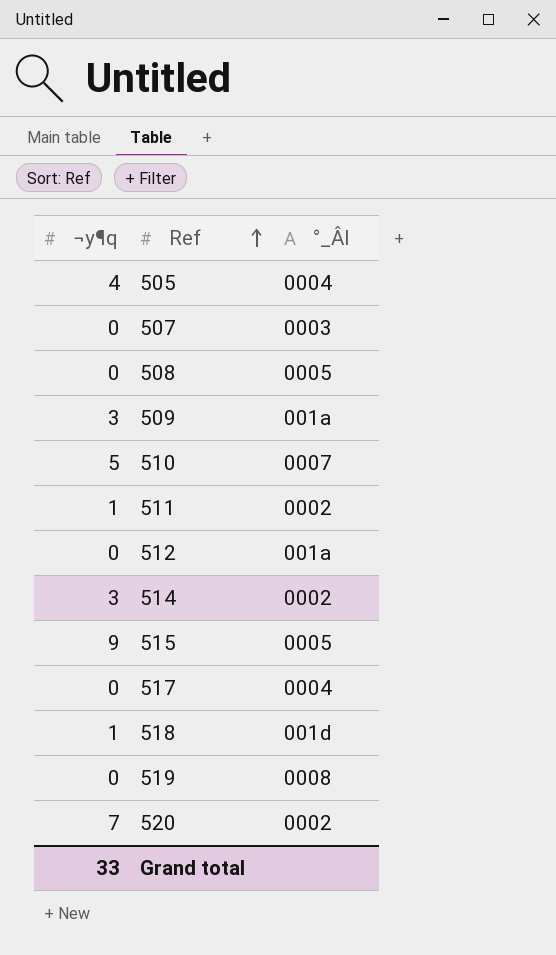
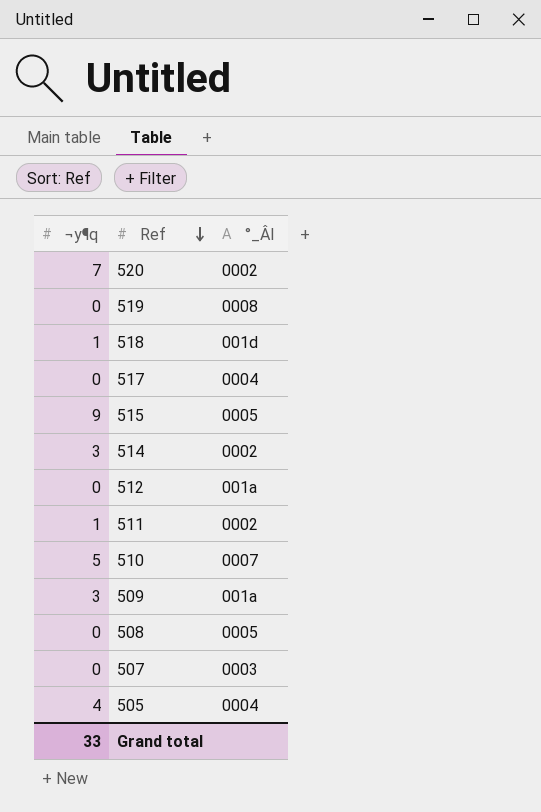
row order: Ref ascending -> Ref descending

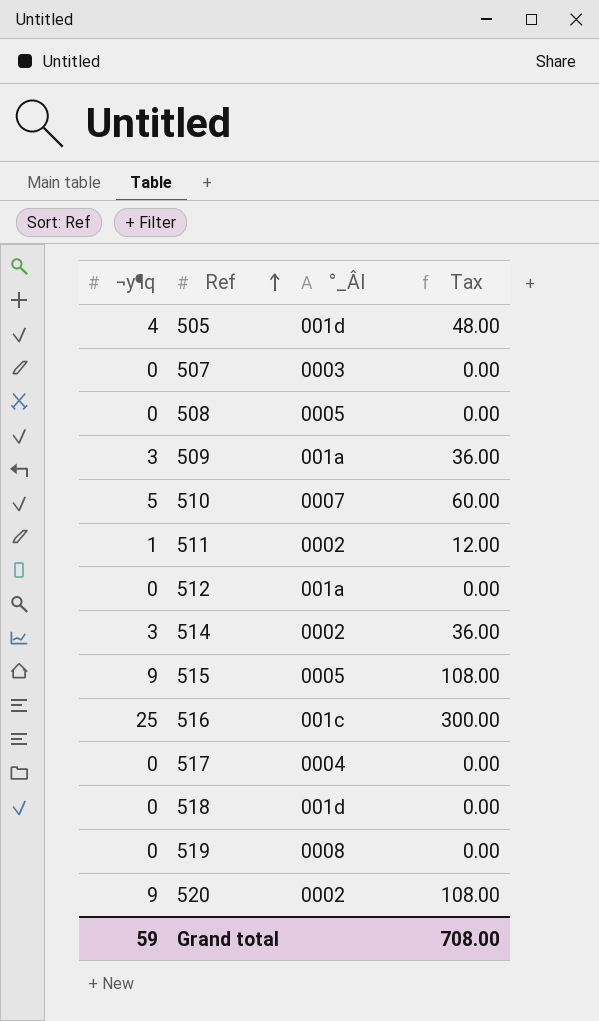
row order: Ref descending -> Ref ascending
column Tax | formula: none -> [¬y¶q] * 12
505 | °_ÂI: 0004 -> 001d
row 516: none -> 25 | 001c | 300.00
518 | ¬y¶q: 1 -> 0
520 | ¬y¶q: 7 -> 9
Grand total | ¬y¶q: 33 -> 59

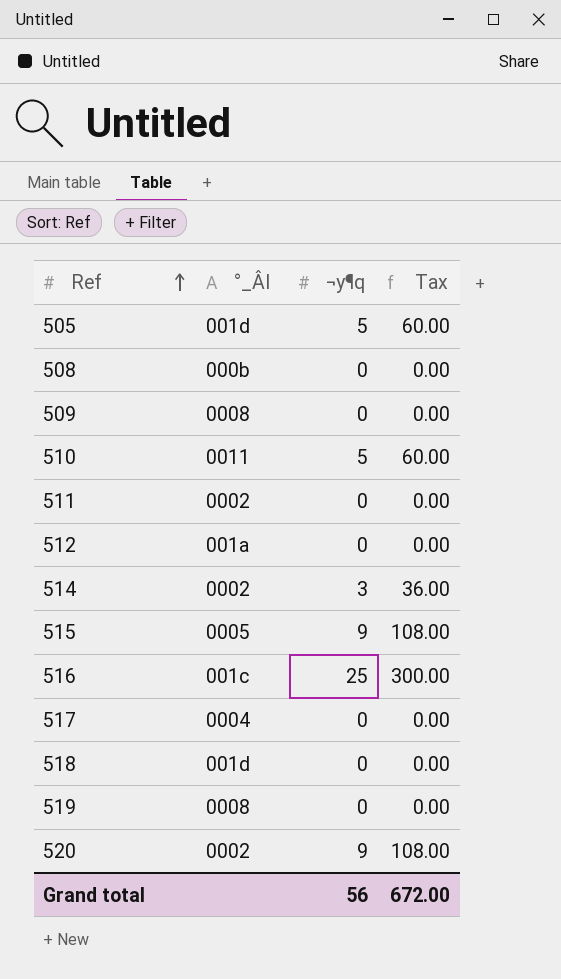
column ¬y¶q | position: 1 -> 3
row 507: 0 | 0003 | 0.00 -> none
505 | ¬y¶q: 4 -> 5
505 | Tax: 48.00 -> 60.00
508 | °_ÂI: 0005 -> 000b
509 | °_ÂI: 001a -> 0008
509 | ¬y¶q: 3 -> 0
509 | Tax: 36.00 -> 0.00
510 | °_ÂI: 0007 -> 0011
511 | ¬y¶q: 1 -> 0
511 | Tax: 12.00 -> 0.00
Grand total | ¬y¶q: 59 -> 56
Grand total | Tax: 708.00 -> 672.00

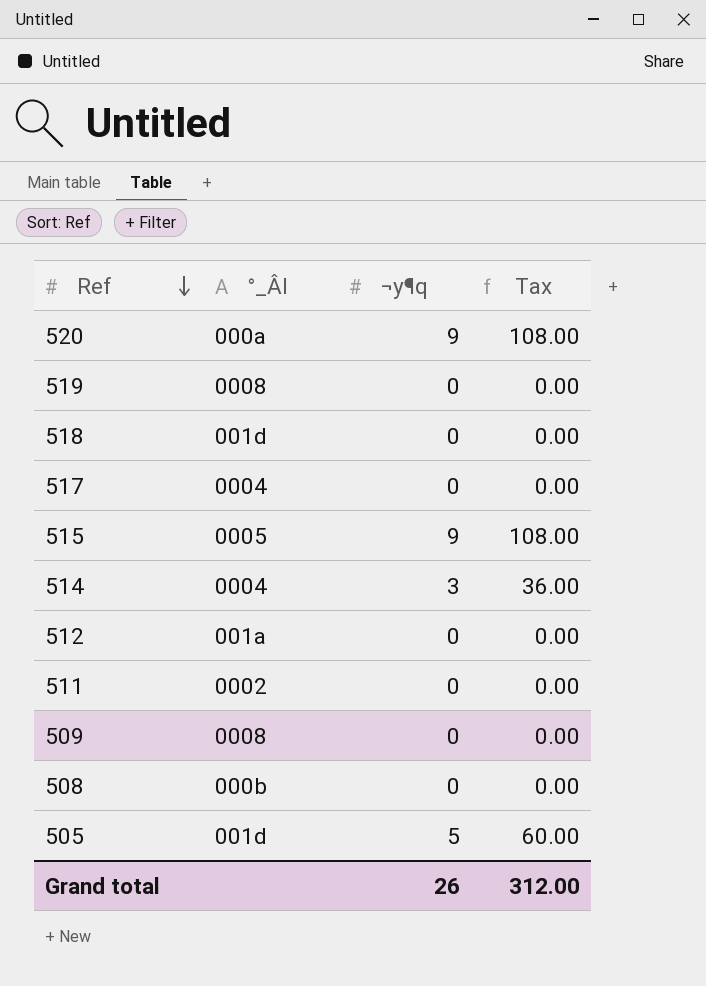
row order: Ref ascending -> Ref descending
row 510: 0011 | 5 | 60.00 -> none
row 516: 001c | 25 | 300.00 -> none
520 | °_ÂI: 0002 -> 000a
514 | °_ÂI: 0002 -> 0004
Grand total | ¬y¶q: 56 -> 26
Grand total | Tax: 672.00 -> 312.00

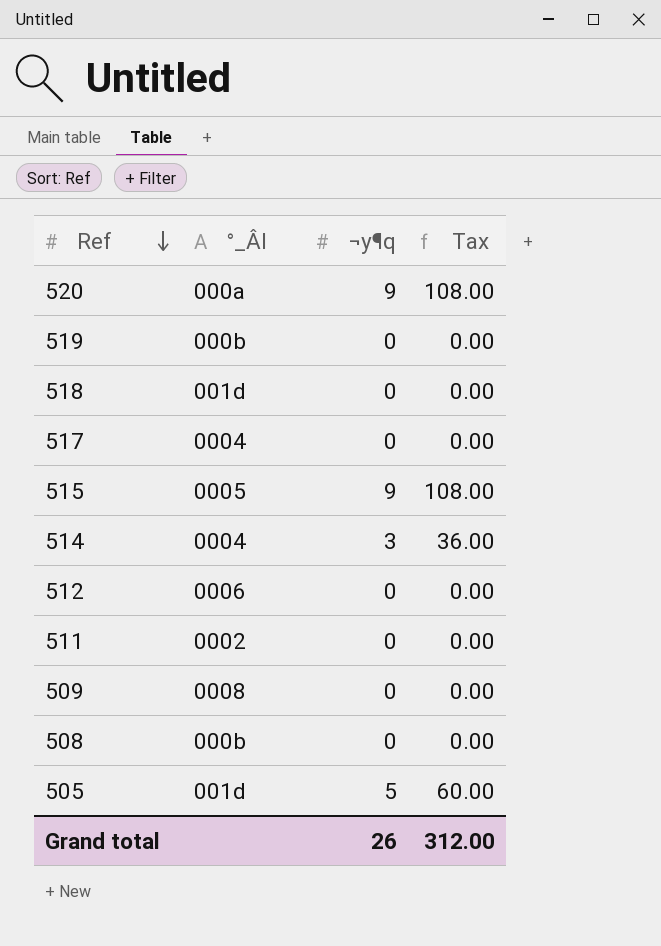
519 | °_ÂI: 0008 -> 000b
512 | °_ÂI: 001a -> 0006

